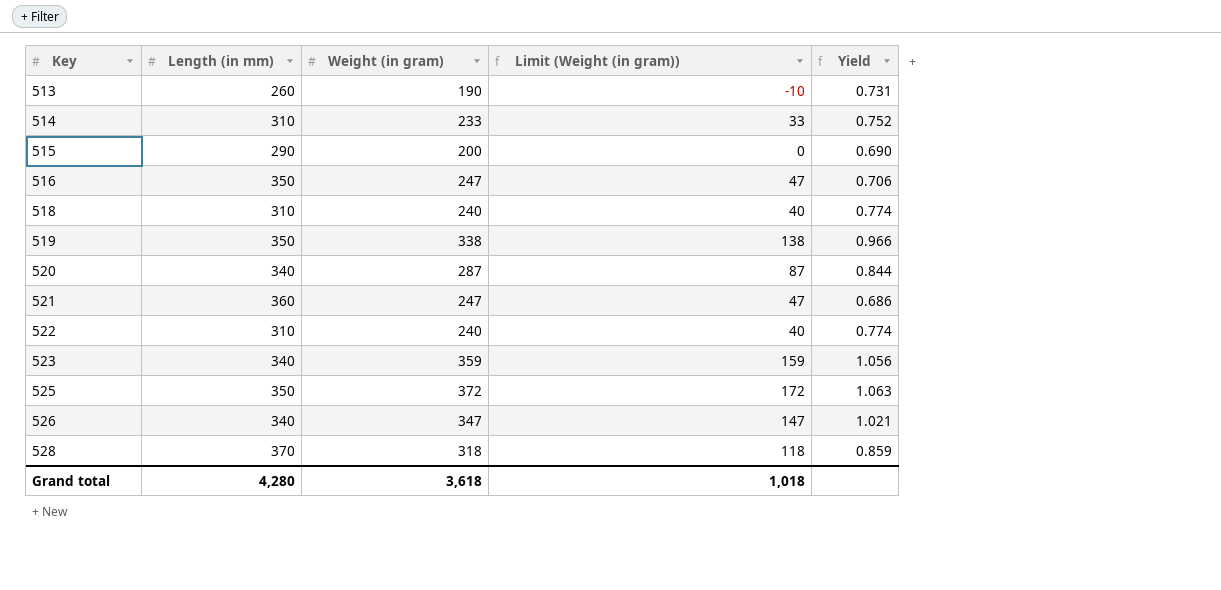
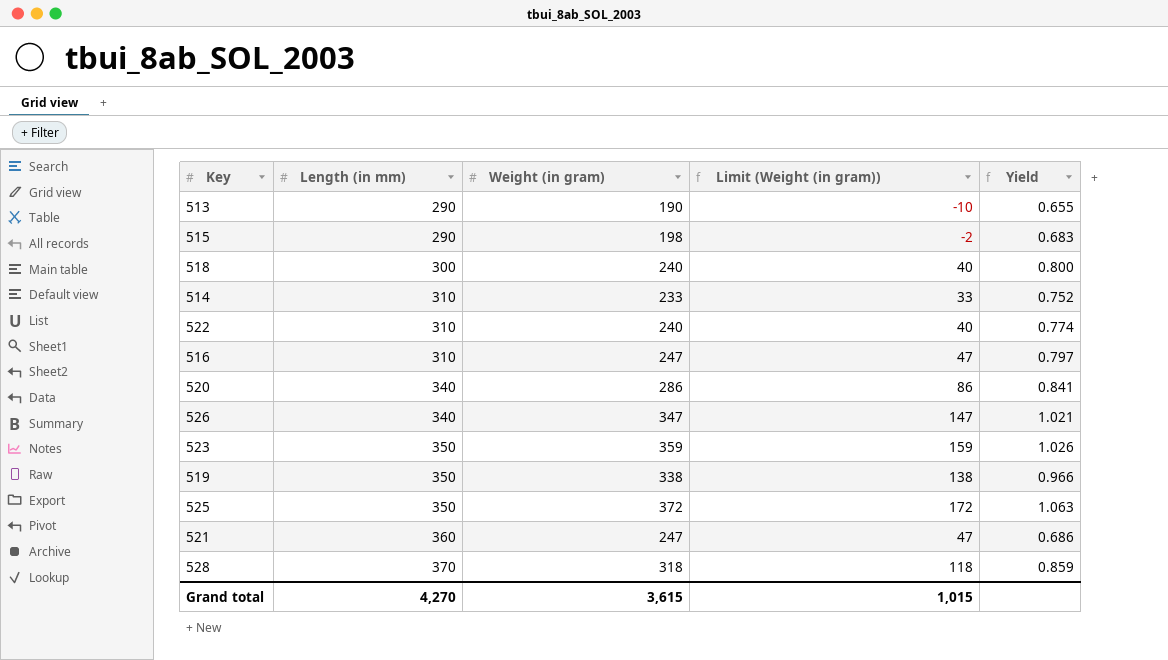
row order: Key ascending -> Length (in mm) ascending
513 | Length (in mm): 260 -> 290
513 | Yield: 0.731 -> 0.655
515 | Weight (in gram): 200 -> 198
515 | Limit (Weight (in gram)): 0 -> -2
515 | Yield: 0.690 -> 0.683
518 | Length (in mm): 310 -> 300
518 | Yield: 0.774 -> 0.800
516 | Length (in mm): 350 -> 310
516 | Yield: 0.706 -> 0.797
520 | Weight (in gram): 287 -> 286
520 | Limit (Weight (in gram)): 87 -> 86
520 | Yield: 0.844 -> 0.841
523 | Length (in mm): 340 -> 350
523 | Yield: 1.056 -> 1.026
Grand total | Length (in mm): 4,280 -> 4,270
Grand total | Weight (in gram): 3,618 -> 3,615
Grand total | Limit (Weight (in gram)): 1,018 -> 1,015

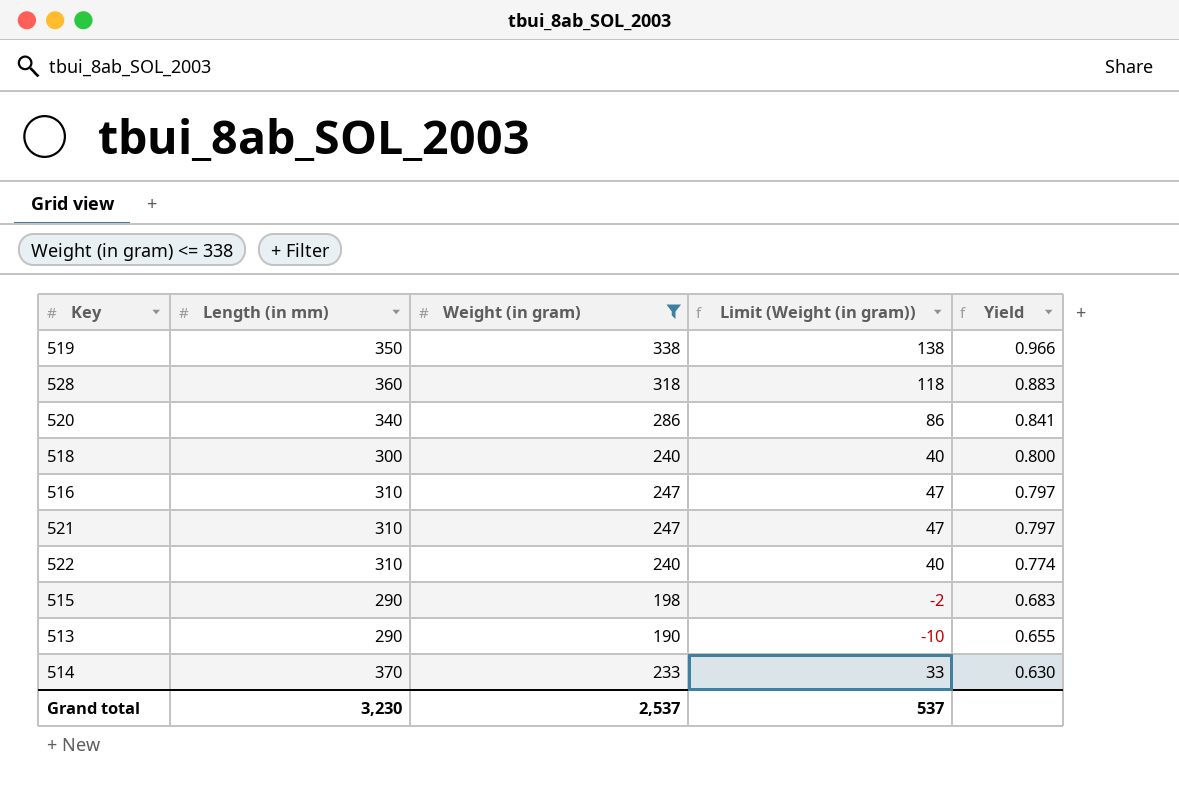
filter: none -> Weight (in gram) <= 338
row order: Length (in mm) ascending -> Yield descending
528 | Length (in mm): 370 -> 360
528 | Yield: 0.859 -> 0.883
521 | Length (in mm): 360 -> 310
521 | Yield: 0.686 -> 0.797
514 | Length (in mm): 310 -> 370
514 | Yield: 0.752 -> 0.630
Grand total | Length (in mm): 4,270 -> 3,230
Grand total | Weight (in gram): 3,615 -> 2,537
Grand total | Limit (Weight (in gram)): 1,015 -> 537

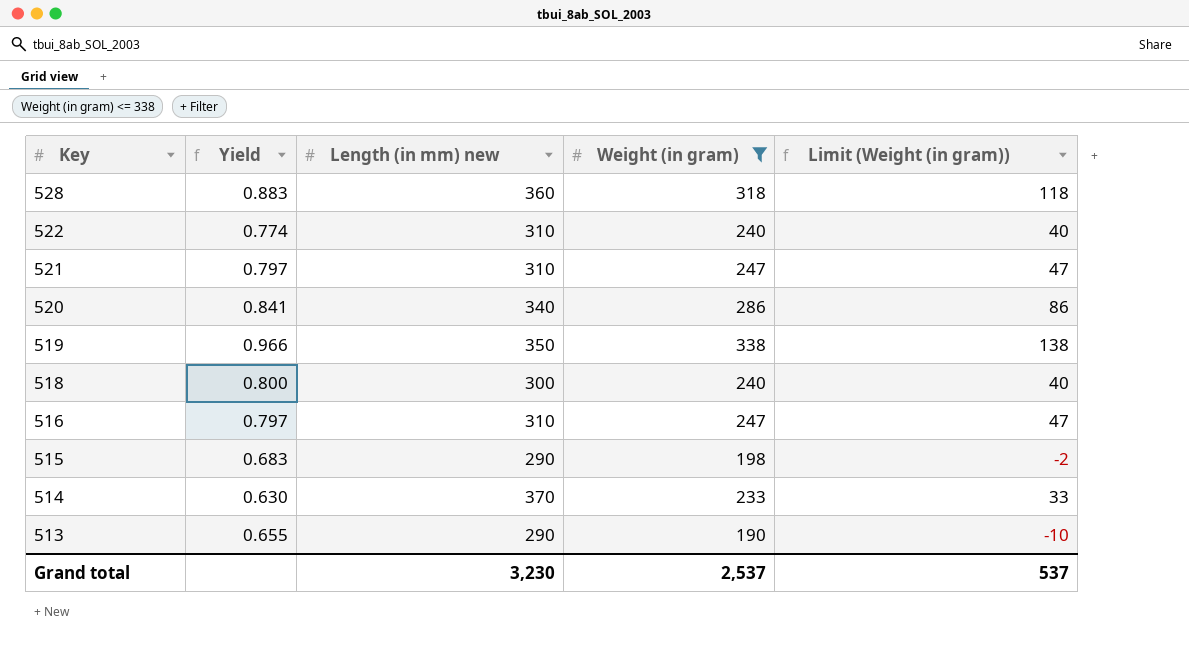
row order: Yield descending -> Key descending
column Yield | position: 5 -> 2
column name: Length (in mm) -> Length (in mm) new

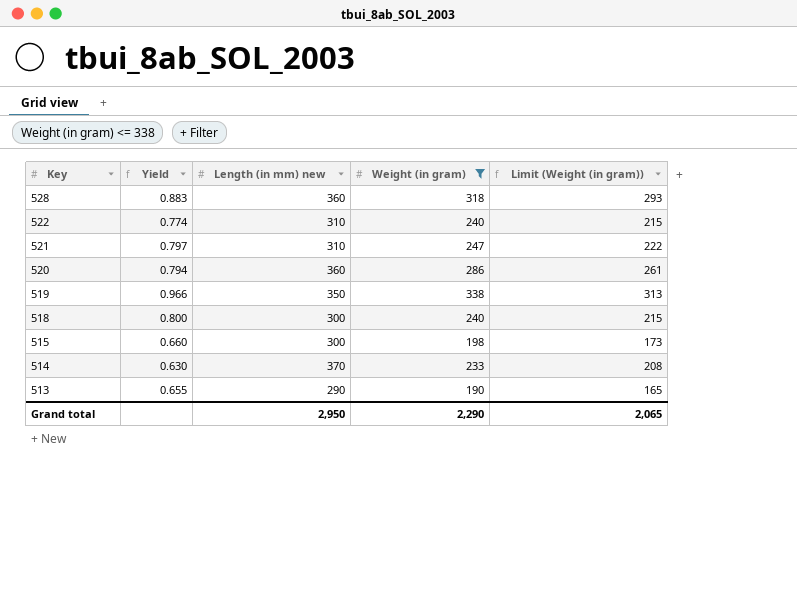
column Limit (Weight (in gram)) | formula: [Weight (in gram)] - 200 -> [Weight (in gram)] - 25
row 516: 0.797 | 310 | 247 | 47 -> none
520 | Yield: 0.841 -> 0.794
520 | Length (in mm) new: 340 -> 360
515 | Yield: 0.683 -> 0.660
515 | Length (in mm) new: 290 -> 300
Grand total | Length (in mm) new: 3,230 -> 2,950
Grand total | Weight (in gram): 2,537 -> 2,290
Grand total | Limit (Weight (in gram)): 537 -> 2,065

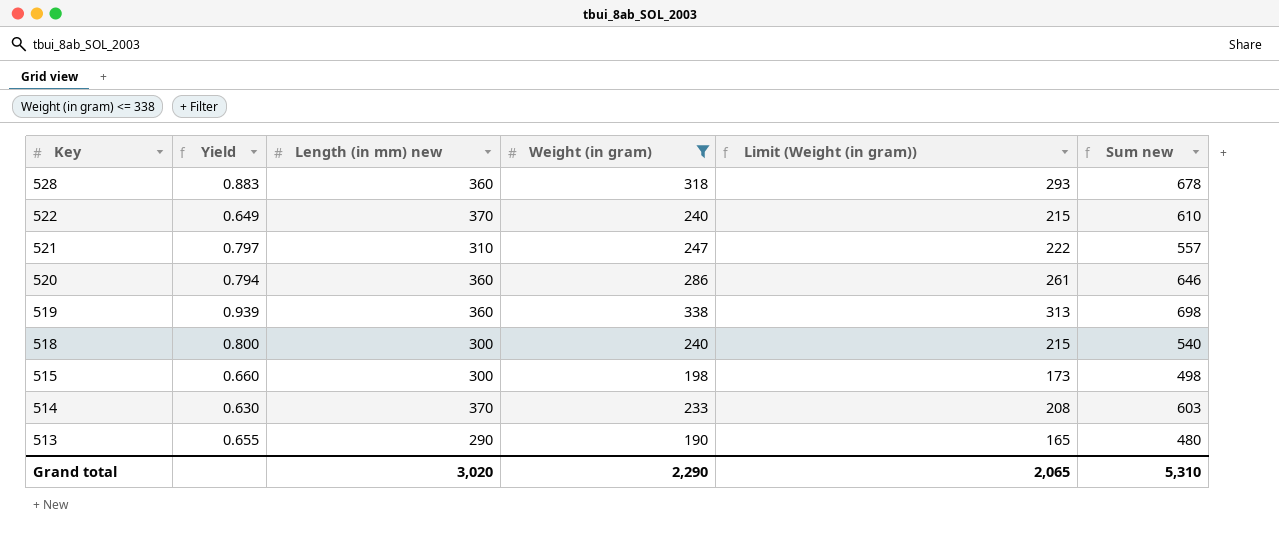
column Sum new | formula: none -> [Length (in mm) new] + [Weight (in gram)]
522 | Yield: 0.774 -> 0.649
522 | Length (in mm) new: 310 -> 370
519 | Yield: 0.966 -> 0.939
519 | Length (in mm) new: 350 -> 360
Grand total | Length (in mm) new: 2,950 -> 3,020

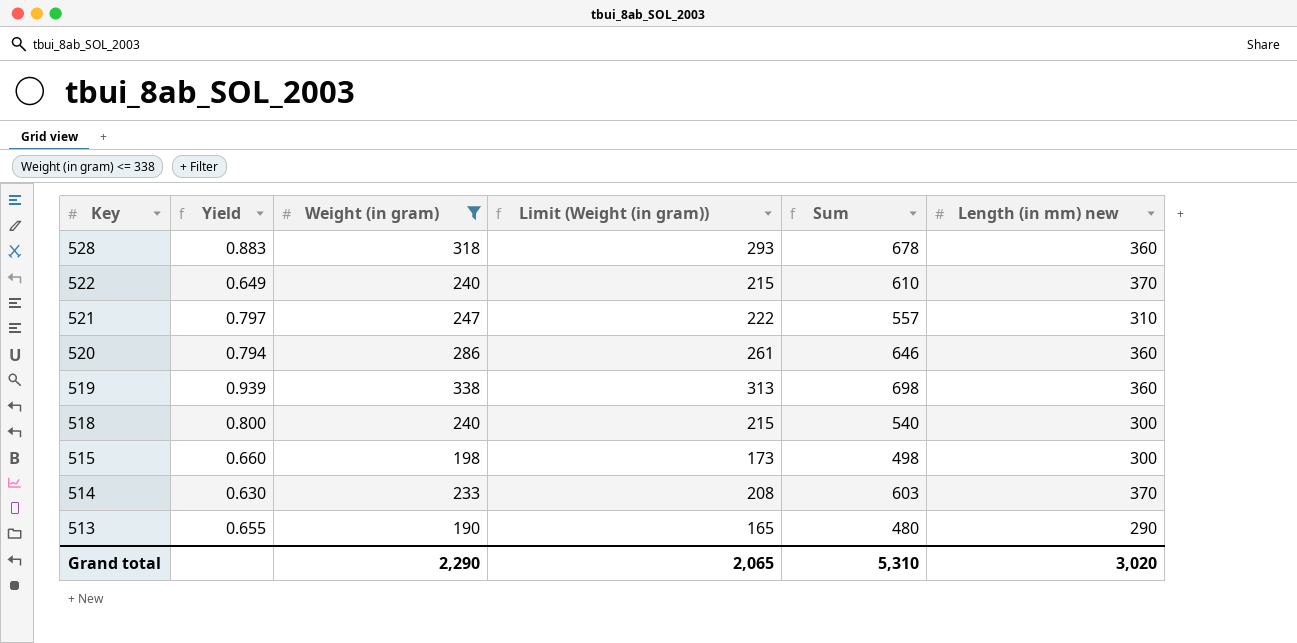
column name: Sum new -> Sum
column Length (in mm) new | position: 3 -> 6

